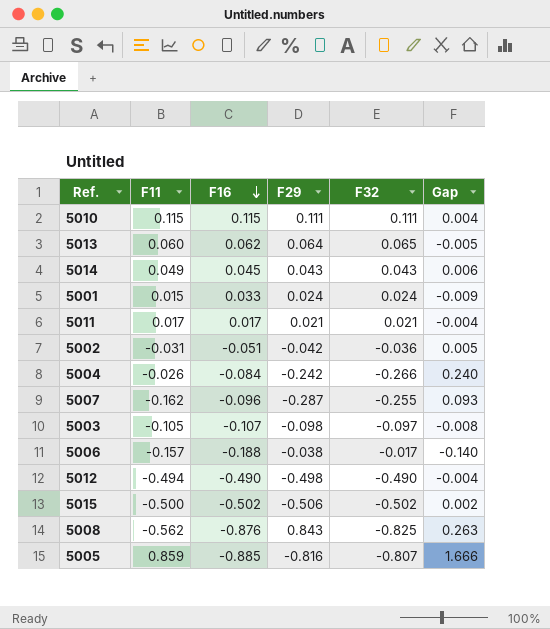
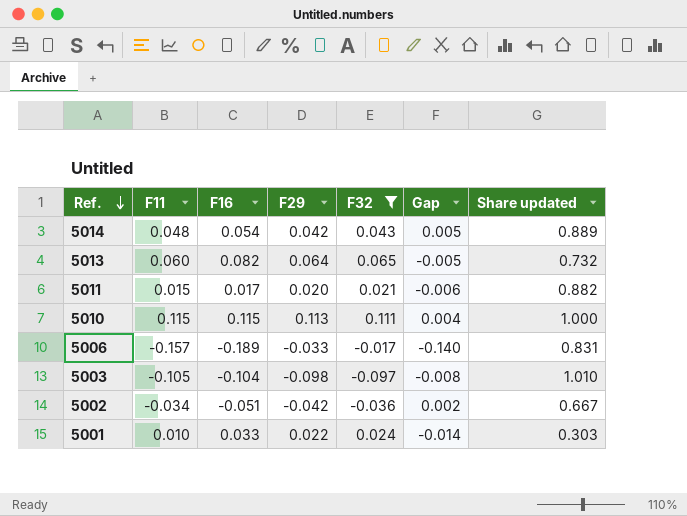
filter: none -> F32 >= -0.097
row order: F16 descending -> Ref. descending
column Share updated | formula: none -> [F11] / [F16]
5014 | F11: 0.049 -> 0.048
5014 | F16: 0.045 -> 0.054
5014 | F29: 0.043 -> 0.042
5014 | Gap: 0.006 -> 0.005
5013 | F16: 0.062 -> 0.082
5011 | F11: 0.017 -> 0.015
5011 | F29: 0.021 -> 0.020
5011 | Gap: -0.004 -> -0.006
5010 | F29: 0.111 -> 0.113
5006 | F16: -0.188 -> -0.189
5006 | F29: -0.038 -> -0.033
5003 | F16: -0.107 -> -0.104
5002 | F11: -0.031 -> -0.034
5002 | Gap: 0.005 -> 0.002
5001 | F11: 0.015 -> 0.010
5001 | F29: 0.024 -> 0.022
5001 | Gap: -0.009 -> -0.014

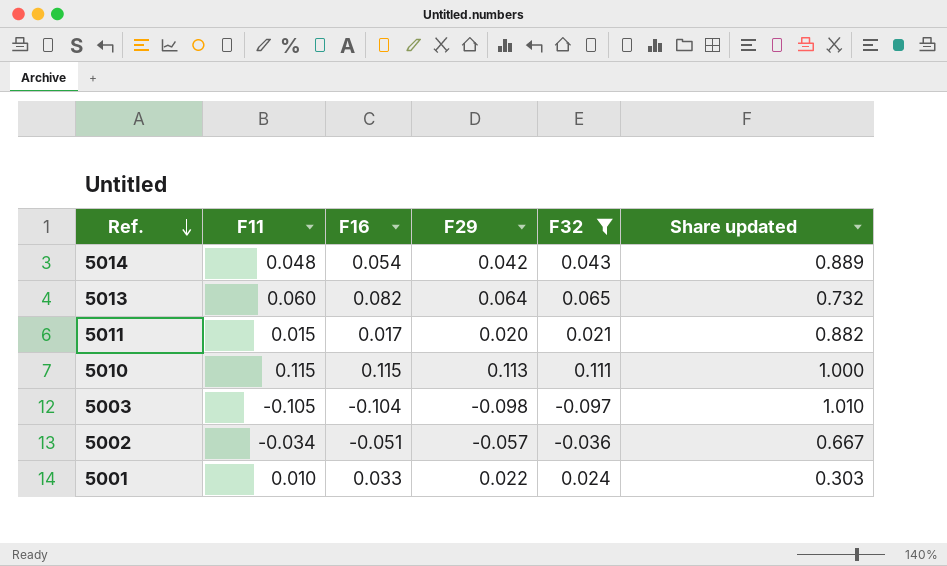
column Gap | formula: [F11] - [F32] -> none
row 5006: -0.157 | -0.189 | -0.033 | -0.017 | -0.140 | 0.831 -> none
5002 | F29: -0.042 -> -0.057

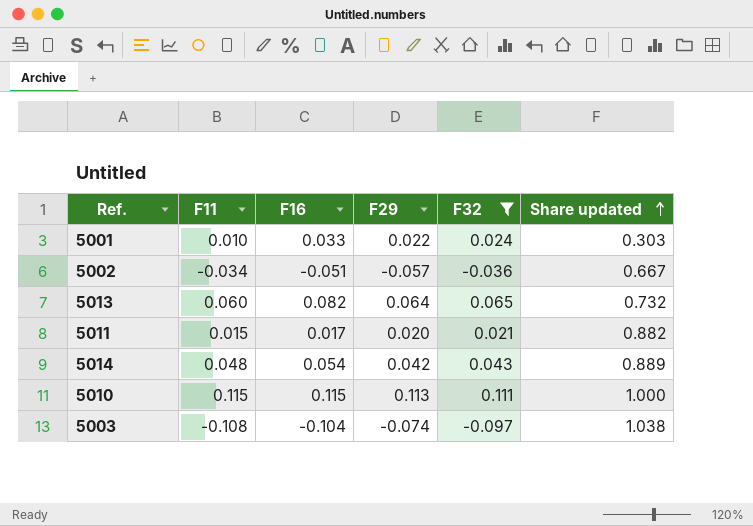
row order: Ref. descending -> Share updated ascending
5003 | F11: -0.105 -> -0.108
5003 | F29: -0.098 -> -0.074
5003 | Share updated: 1.010 -> 1.038

